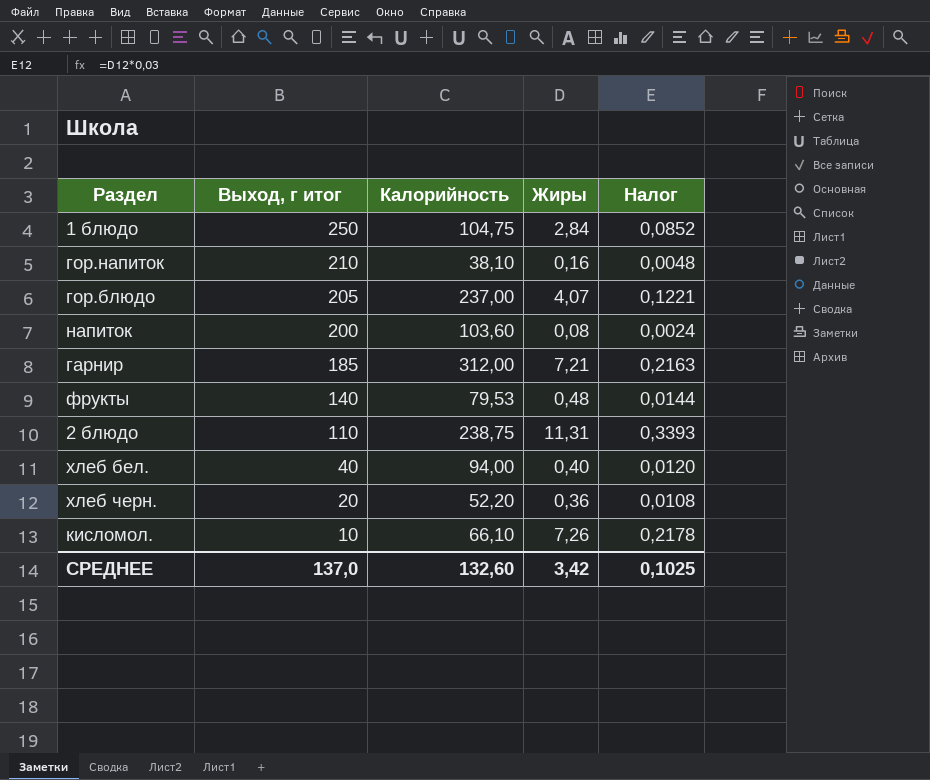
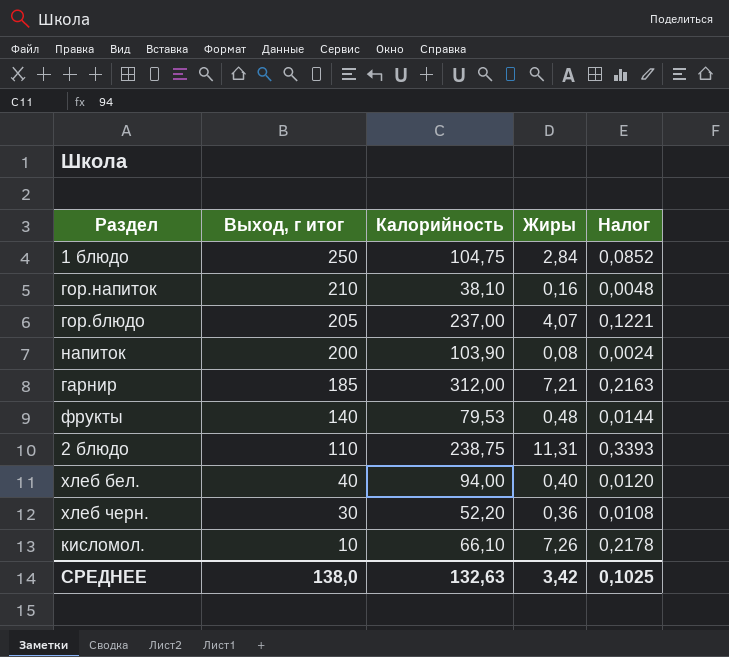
напиток | Калорийность: 103,60 -> 103,90
хлеб черн. | Выход, г итог: 20 -> 30
СРЕДНЕЕ | Выход, г итог: 137,0 -> 138,0
СРЕДНЕЕ | Калорийность: 132,60 -> 132,63

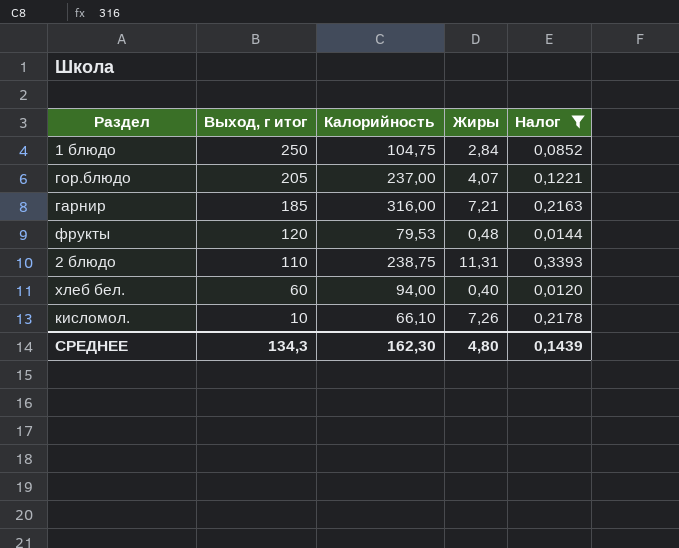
filter: none -> Налог >= 0,0120
гарнир | Калорийность: 312,00 -> 316,00
фрукты | Выход, г итог: 140 -> 120
хлеб бел. | Выход, г итог: 40 -> 60
СРЕДНЕЕ | Выход, г итог: 138,0 -> 134,3
СРЕДНЕЕ | Калорийность: 132,63 -> 162,30
СРЕДНЕЕ | Жиры: 3,42 -> 4,80
СРЕДНЕЕ | Налог: 0,1025 -> 0,1439

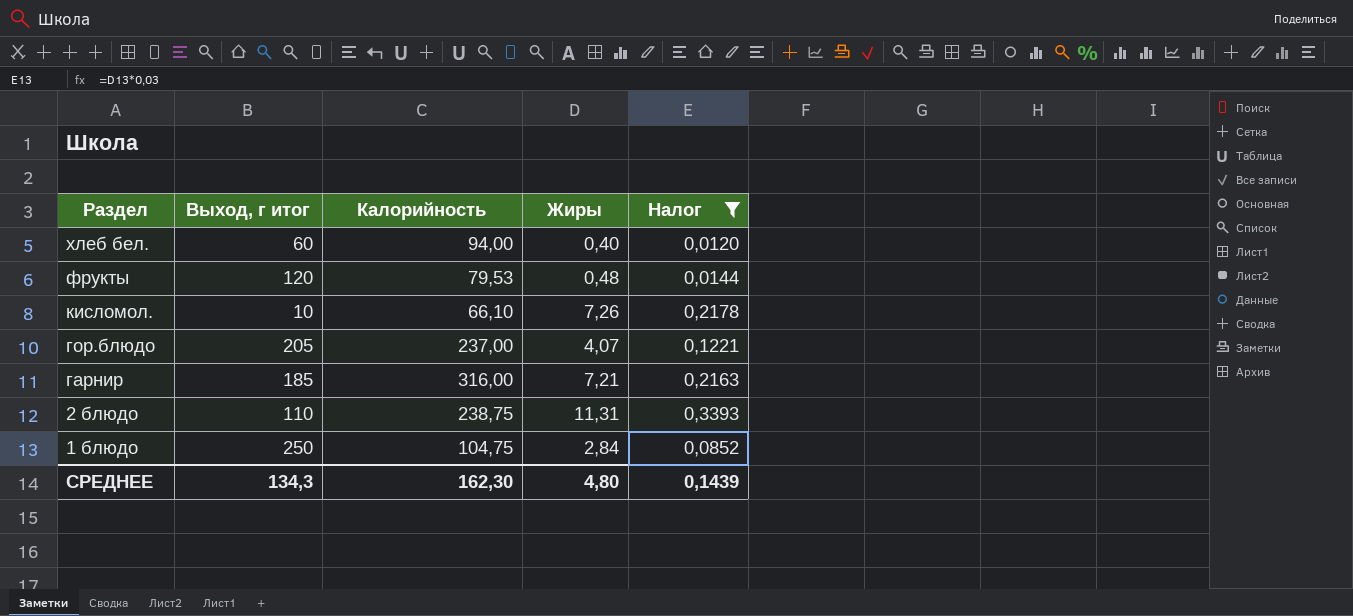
row order: Выход, г итог descending -> Раздел descending

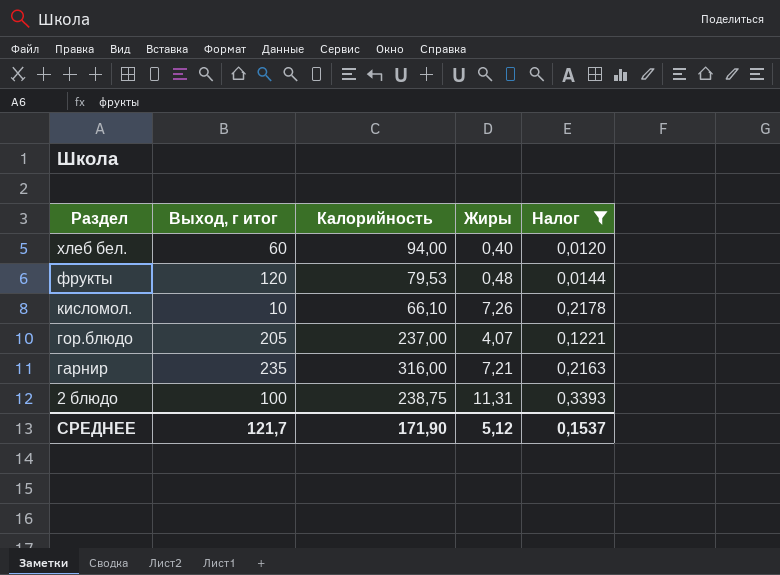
row 1 блюдо: 250 | 104,75 | 2,84 | 0,0852 -> none
гарнир | Выход, г итог: 185 -> 235
2 блюдо | Выход, г итог: 110 -> 100
СРЕДНЕЕ | Выход, г итог: 134,3 -> 121,7
СРЕДНЕЕ | Калорийность: 162,30 -> 171,90
СРЕДНЕЕ | Жиры: 4,80 -> 5,12
СРЕДНЕЕ | Налог: 0,1439 -> 0,1537

